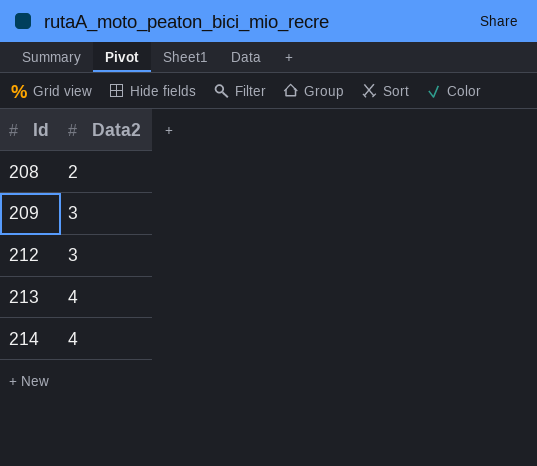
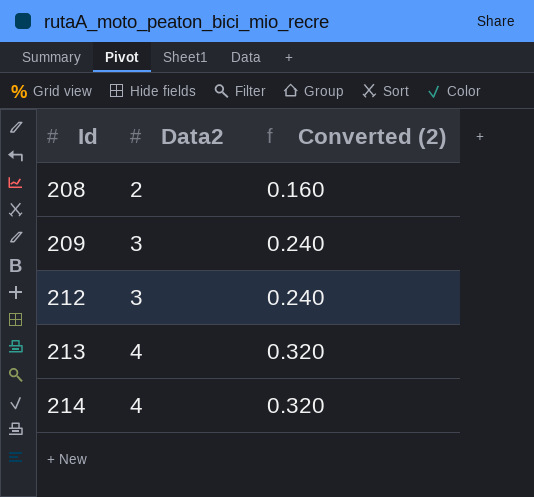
column Converted (2) | formula: none -> [Data2] * 0.08

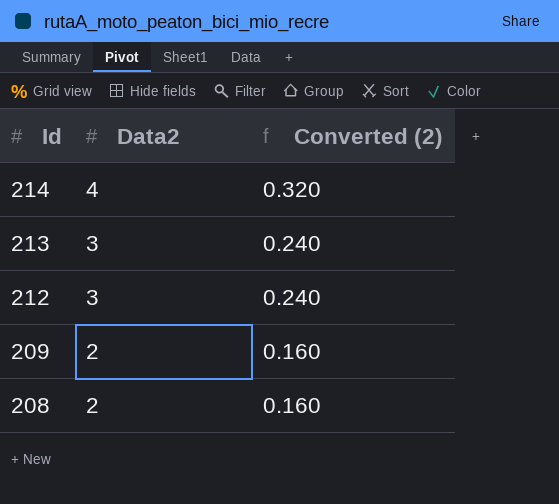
row order: Id ascending -> Id descending
213 | Data2: 4 -> 3
213 | Converted (2): 0.320 -> 0.240
209 | Data2: 3 -> 2
209 | Converted (2): 0.240 -> 0.160

